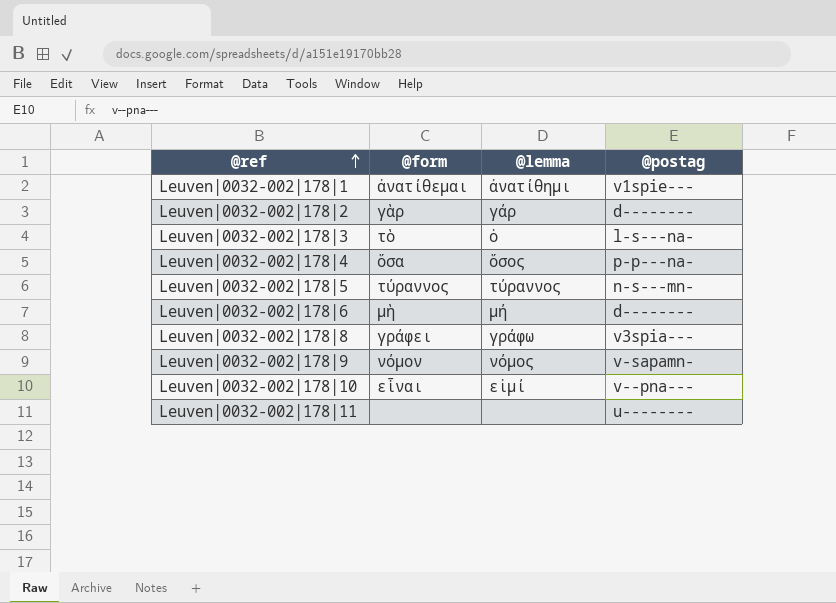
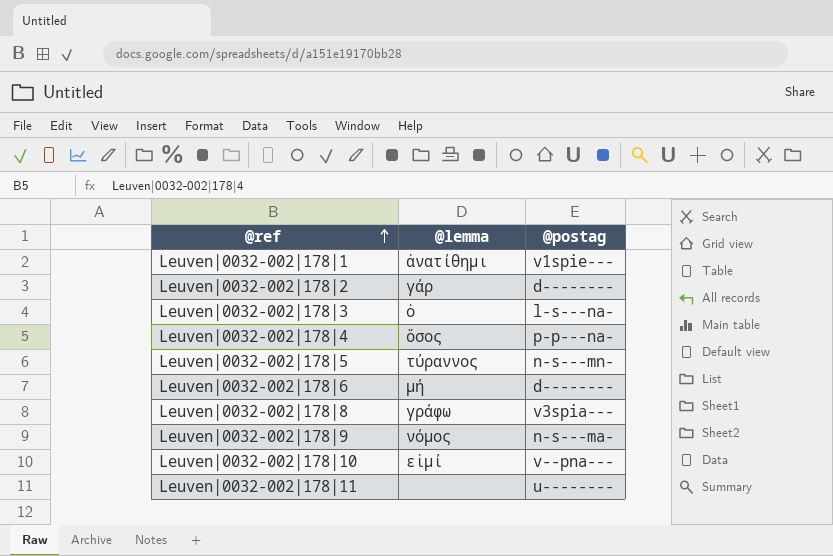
column @form | position: 2 -> none
Leuven|0032-002|178|9 | @postag: v-sapamn- -> n-s---ma-

